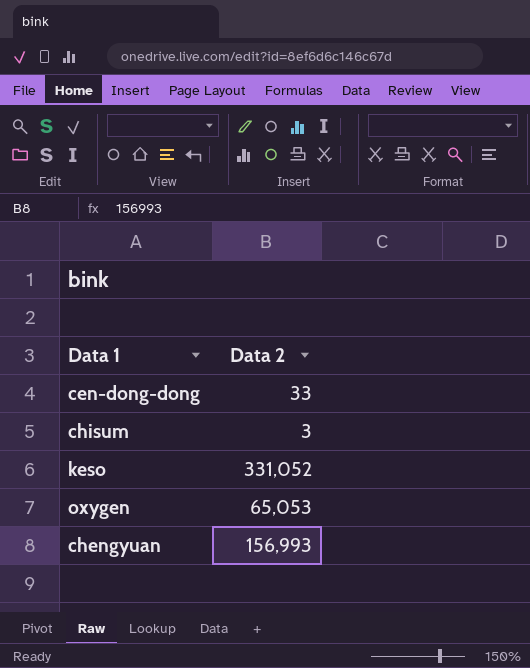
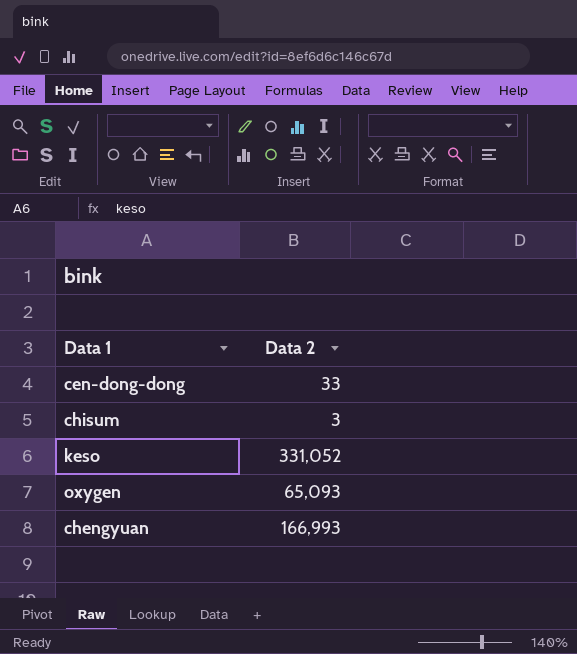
oxygen | Data 2: 65,053 -> 65,093
chengyuan | Data 2: 156,993 -> 166,993

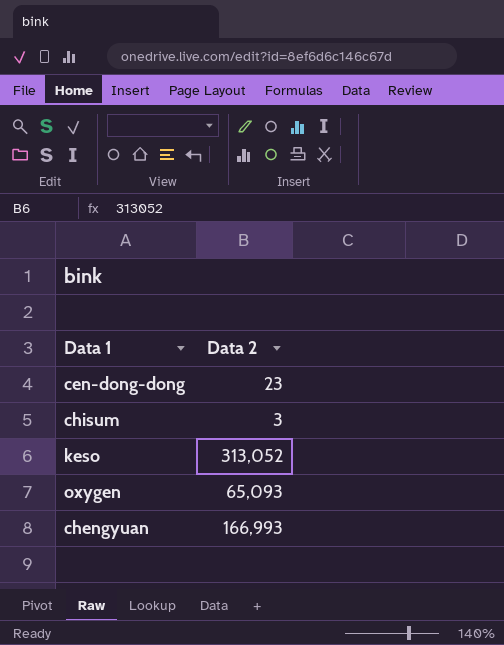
cen-dong-dong | Data 2: 33 -> 23
keso | Data 2: 331,052 -> 313,052

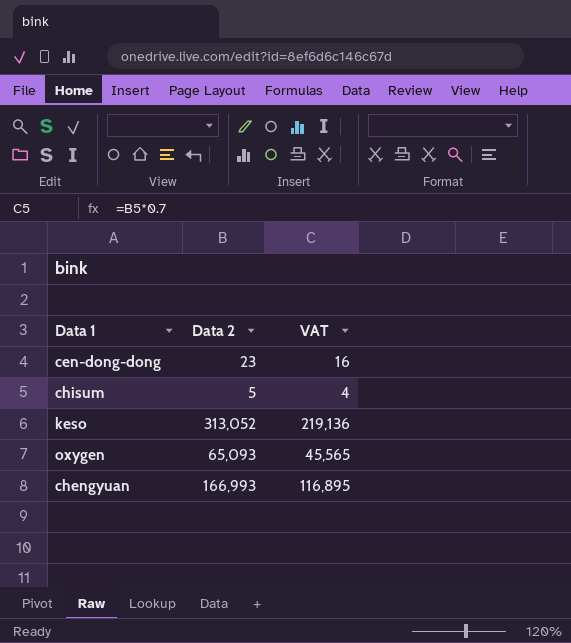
column VAT | formula: none -> [Data 2] * 0.7
chisum | Data 2: 3 -> 5

